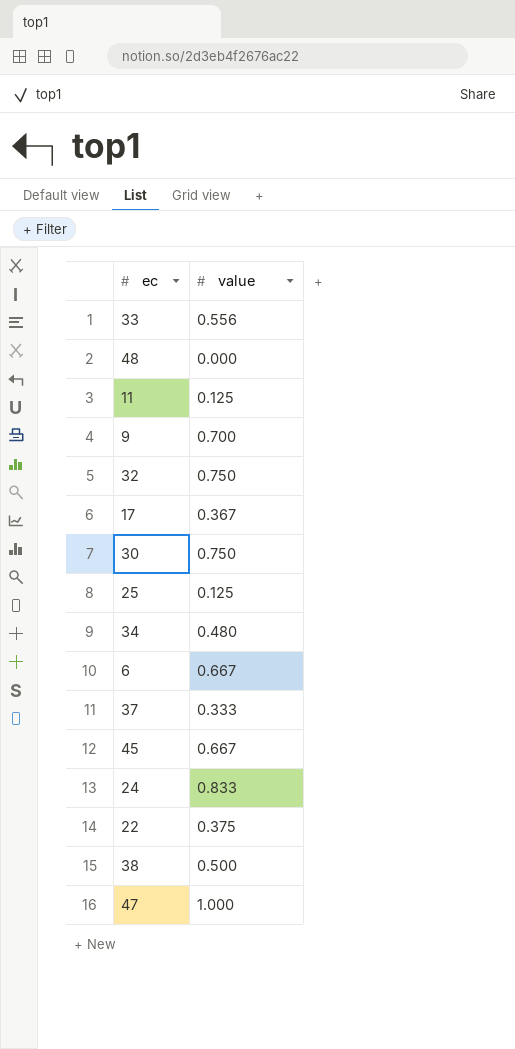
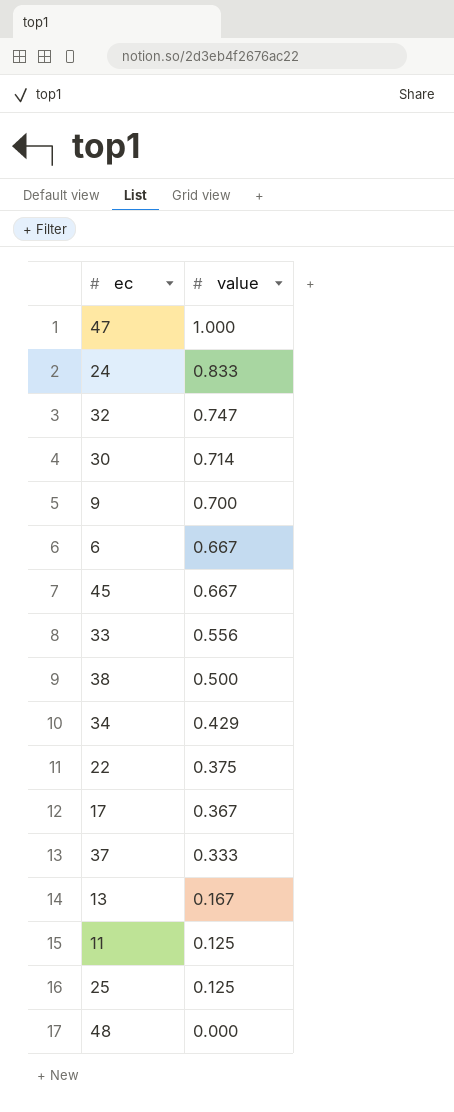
row order: none -> value descending
32 | value: 0.750 -> 0.747
30 | value: 0.750 -> 0.714
34 | value: 0.480 -> 0.429
row 13: none -> 0.167

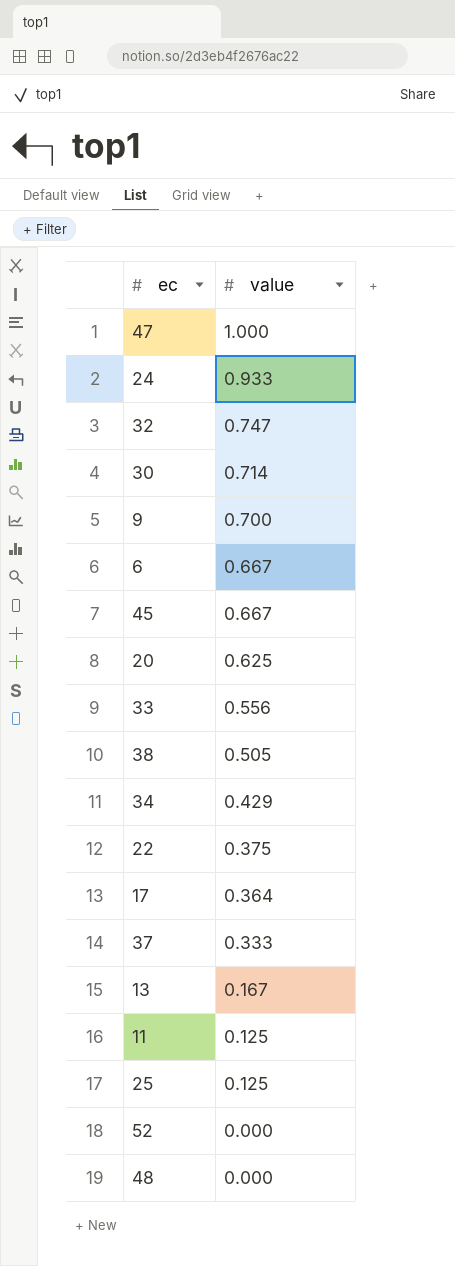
24 | value: 0.833 -> 0.933
row 20: none -> 0.625
38 | value: 0.500 -> 0.505
17 | value: 0.367 -> 0.364
row 52: none -> 0.000

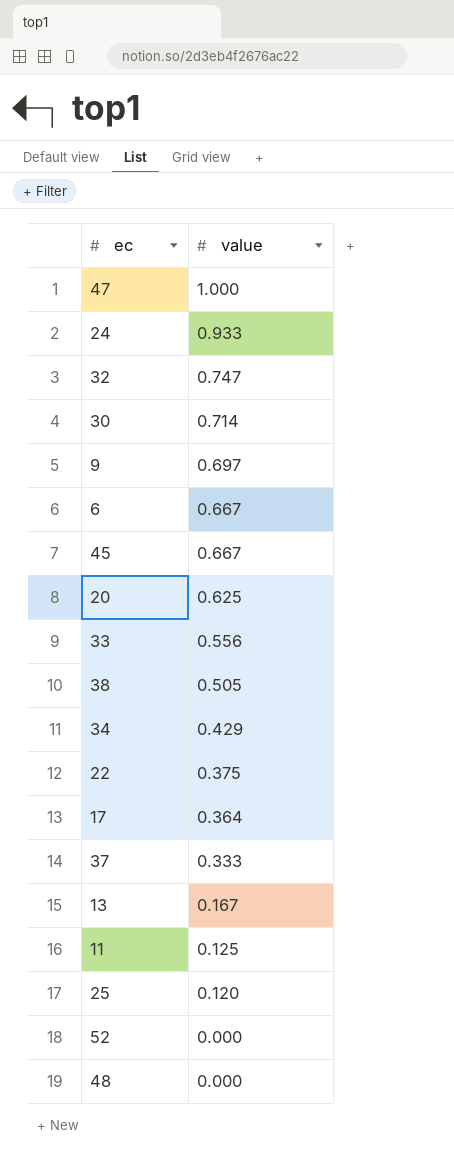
9 | value: 0.700 -> 0.697
25 | value: 0.125 -> 0.120

